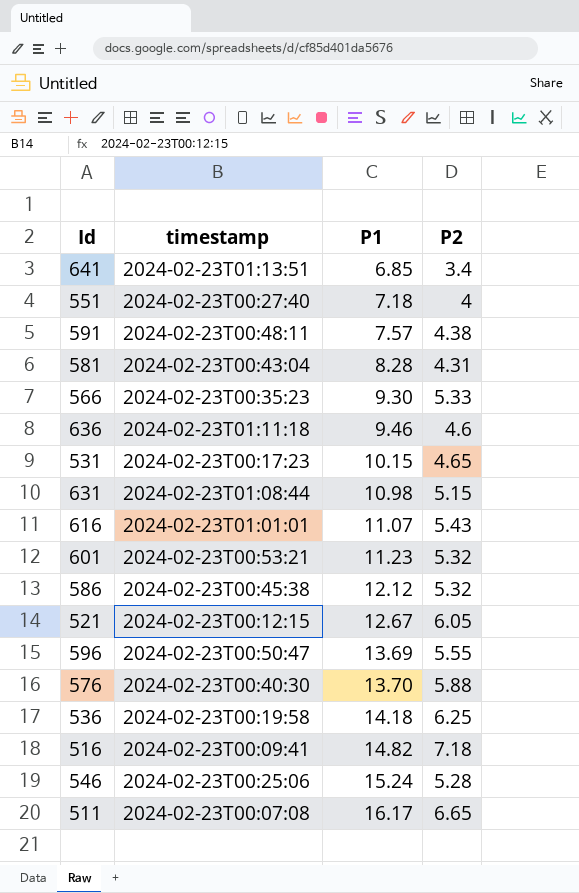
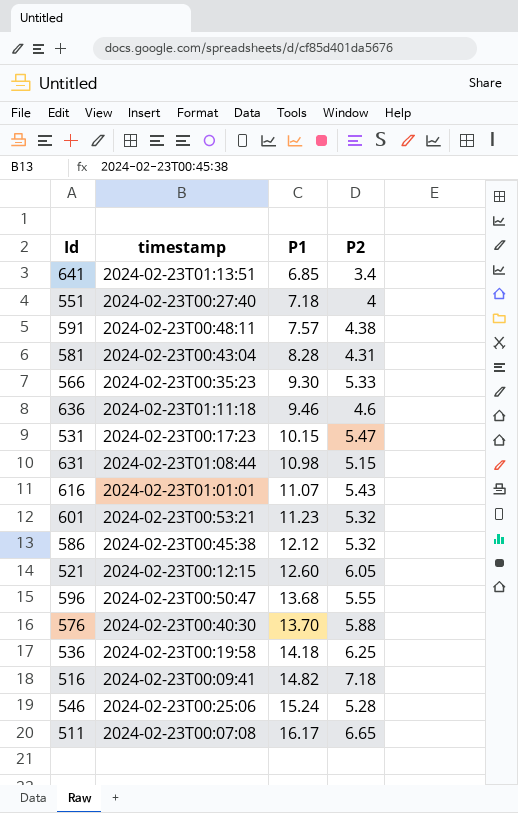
531 | P2: 4.65 -> 5.47
521 | P1: 12.67 -> 12.60
596 | P1: 13.69 -> 13.68

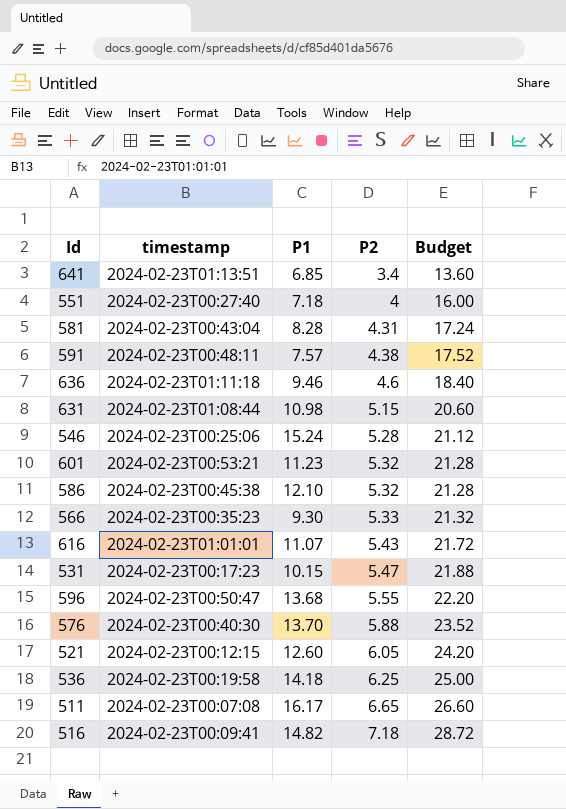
row order: P1 ascending -> P2 ascending
column Budget | formula: none -> [P2] * 4
586 | P1: 12.12 -> 12.10

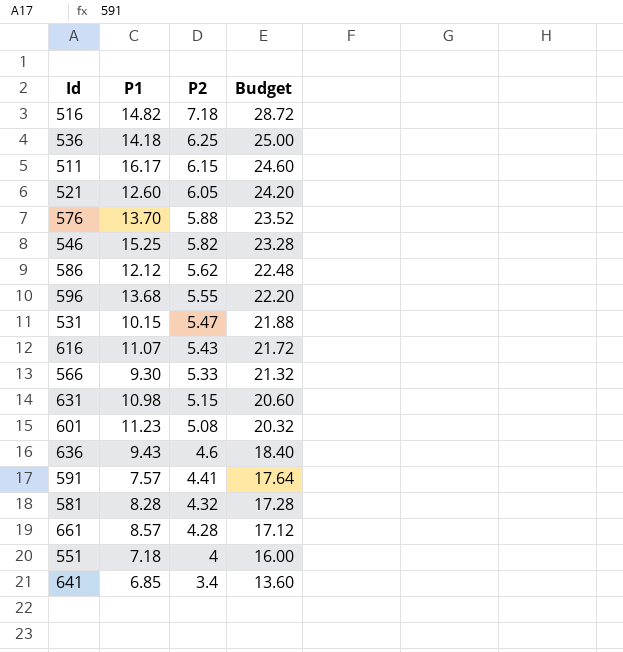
row order: P2 ascending -> P2 descending
column timestamp | position: 2 -> none
511 | P2: 6.65 -> 6.15
511 | Budget: 26.60 -> 24.60
546 | P1: 15.24 -> 15.25
546 | P2: 5.28 -> 5.82
546 | Budget: 21.12 -> 23.28
586 | P1: 12.10 -> 12.12
586 | P2: 5.32 -> 5.62
586 | Budget: 21.28 -> 22.48
601 | P2: 5.32 -> 5.08
601 | Budget: 21.28 -> 20.32
636 | P1: 9.46 -> 9.43
591 | P2: 4.38 -> 4.41
591 | Budget: 17.52 -> 17.64
581 | P2: 4.31 -> 4.32
581 | Budget: 17.24 -> 17.28
row 661: none -> 8.57 | 4.28 | 17.12

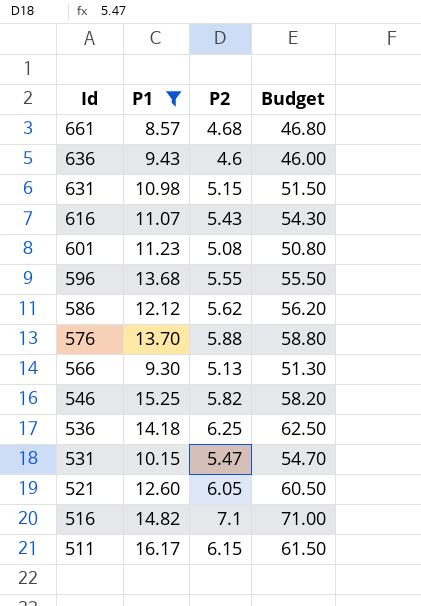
filter: none -> P1 >= 8.57
row order: P2 descending -> Id descending
column Budget | formula: [P2] * 4 -> [P2] * 10
661 | P2: 4.28 -> 4.68
566 | P2: 5.33 -> 5.13
516 | P2: 7.18 -> 7.1

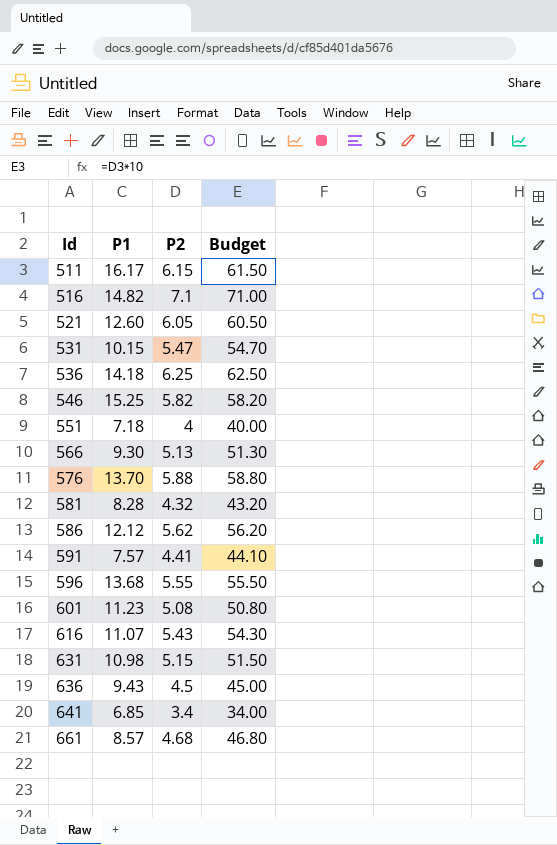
filter: P1 >= 8.57 -> none
row order: Id descending -> Id ascending
636 | P2: 4.6 -> 4.5
636 | Budget: 46.00 -> 45.00

